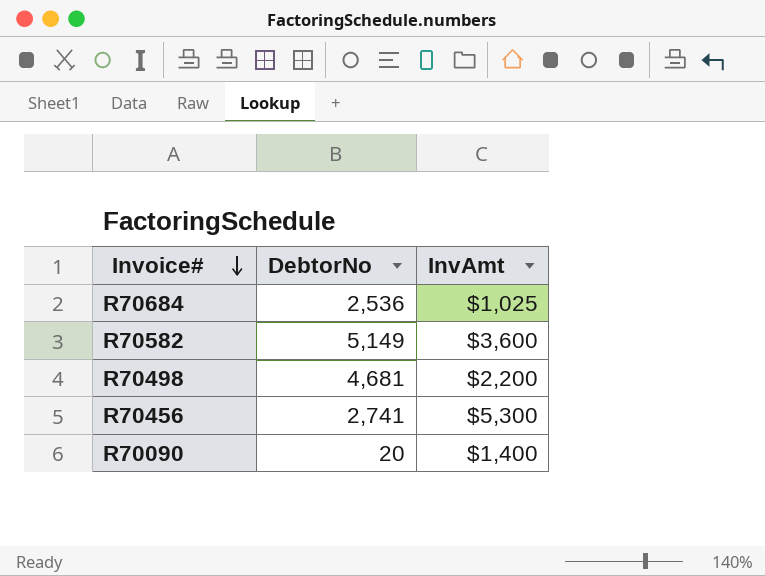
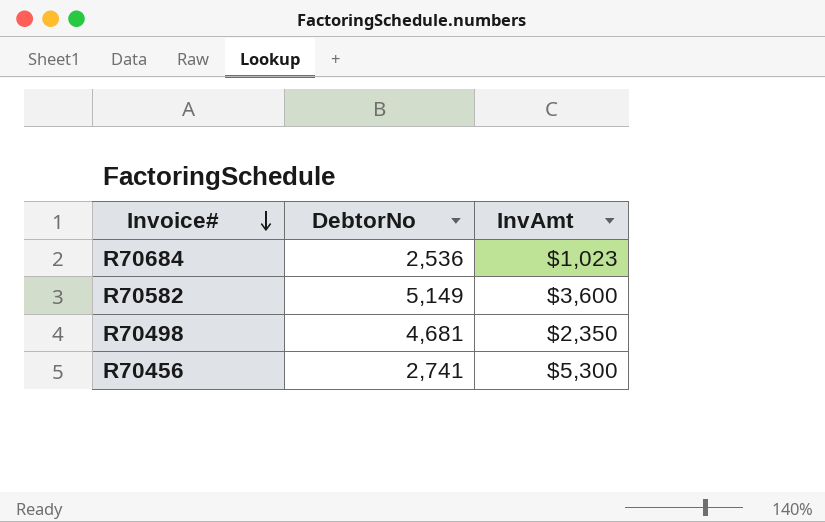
row R70090: 20 | $1,400 -> none
R70684 | InvAmt: $1,025 -> $1,023
R70498 | InvAmt: $2,200 -> $2,350

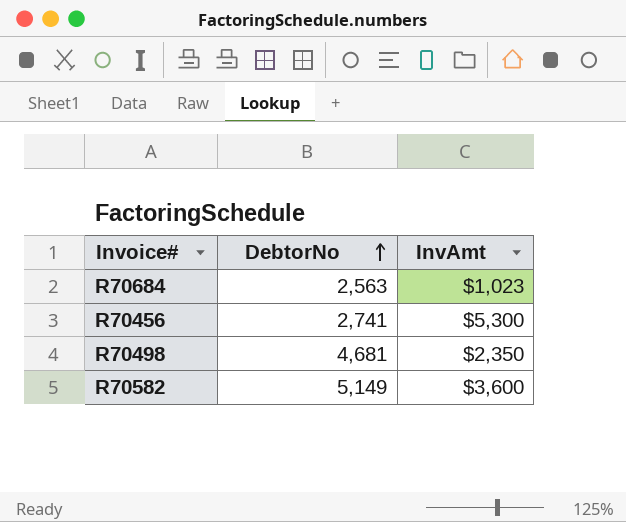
row order: Invoice# descending -> DebtorNo ascending
R70684 | DebtorNo: 2,536 -> 2,563

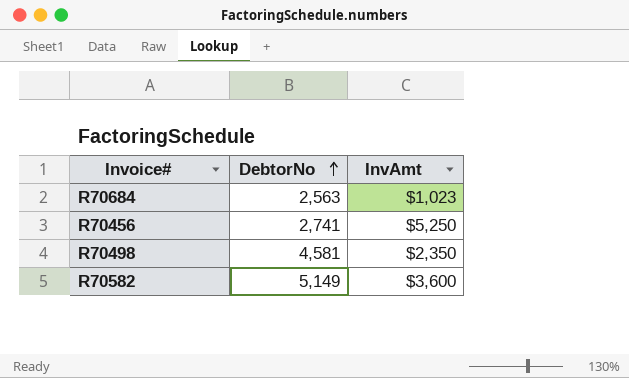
R70456 | InvAmt: $5,300 -> $5,250
R70498 | DebtorNo: 4,681 -> 4,581

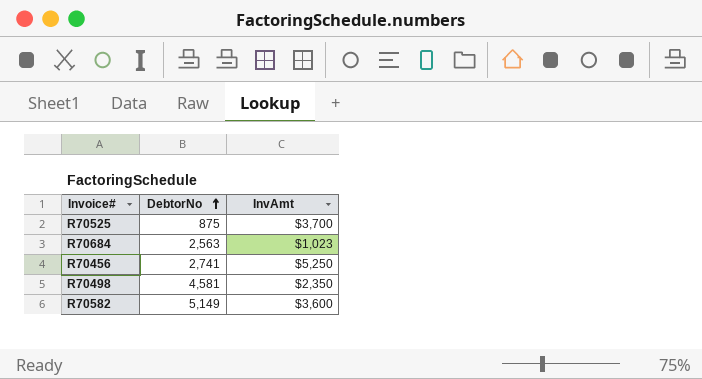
row R70525: none -> 875 | $3,700

